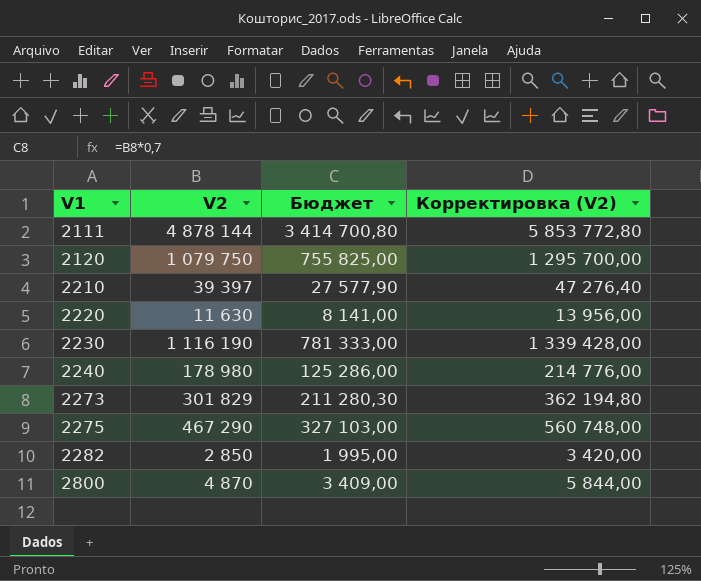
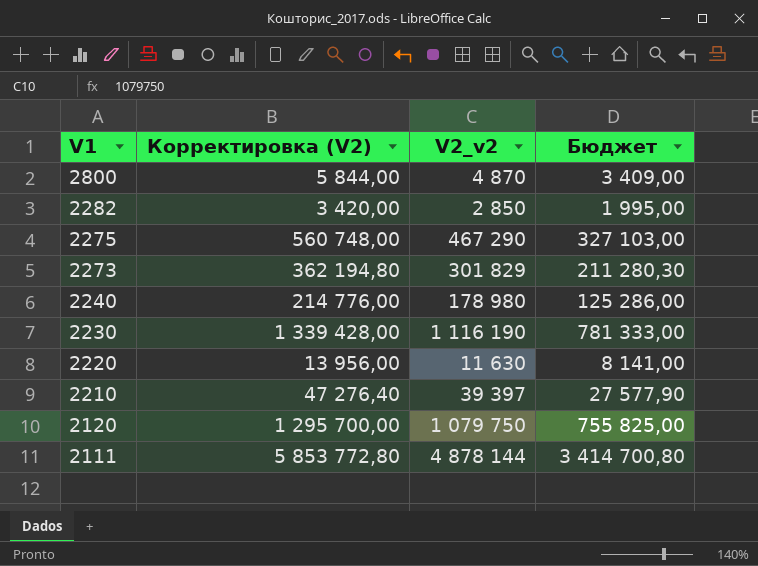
row order: V1 ascending -> V1 descending
column Корректировка (V2) | position: 4 -> 2
column name: V2 -> V2_v2

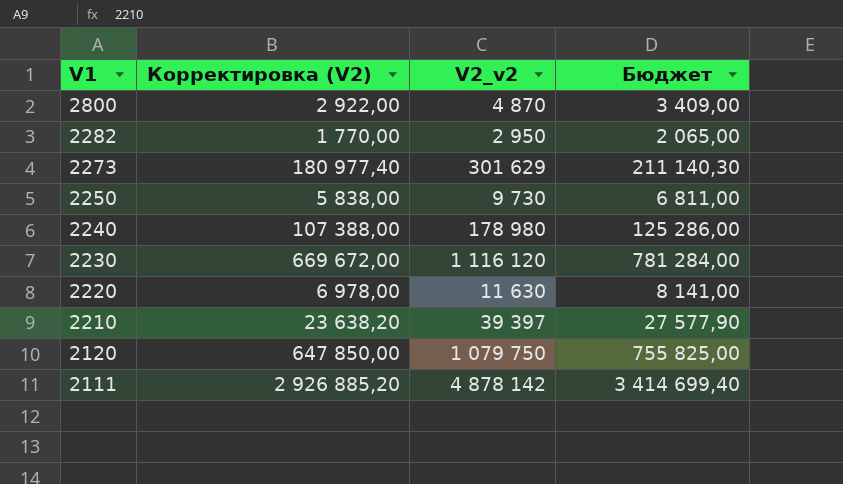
column Корректировка (V2) | formula: [V2_v2] * 1,2 -> [V2_v2] * 0,6
row 2275: 560 748,00 | 467 290 | 327 103,00 -> none
2282 | V2_v2: 2 850 -> 2 950
2282 | Бюджет: 1 995,00 -> 2 065,00
2273 | V2_v2: 301 829 -> 301 629
2273 | Бюджет: 211 280,30 -> 211 140,30
row 2250: none -> 5 838,00 | 9 730 | 6 811,00
2230 | V2_v2: 1 116 190 -> 1 116 120
2230 | Бюджет: 781 333,00 -> 781 284,00
2111 | V2_v2: 4 878 144 -> 4 878 142
2111 | Бюджет: 3 414 700,80 -> 3 414 699,40

